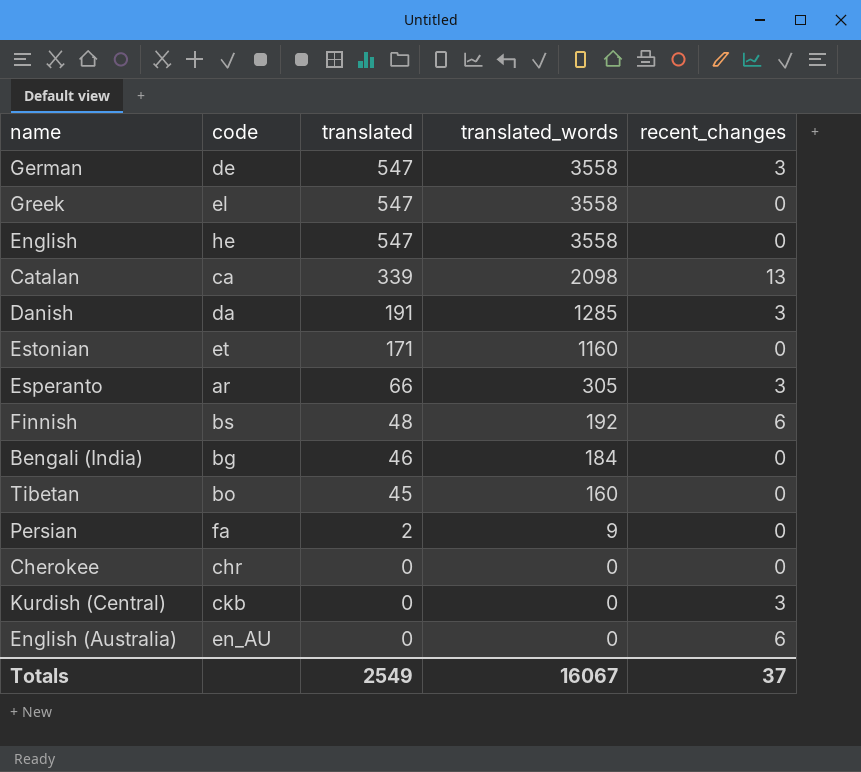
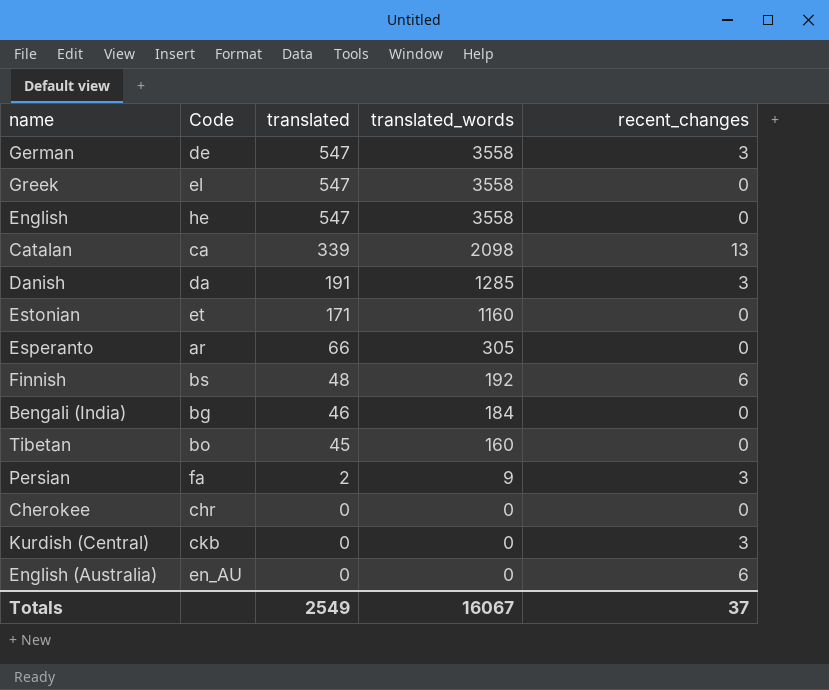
column name: code -> Code
Esperanto | recent_changes: 3 -> 0
Persian | recent_changes: 0 -> 3

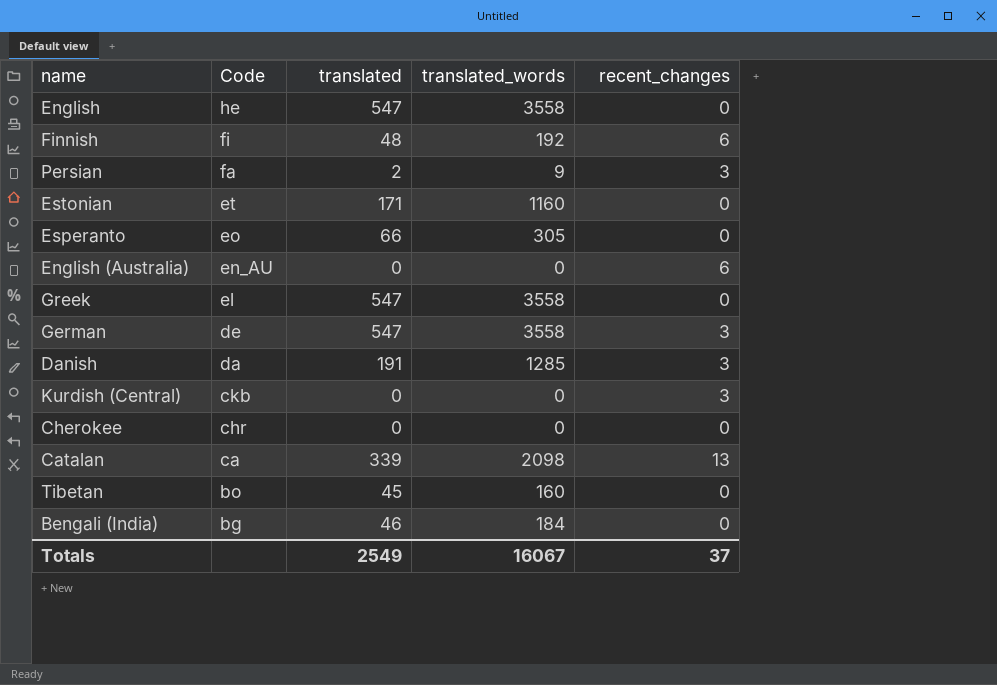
row order: translated descending -> Code descending
Finnish | Code: bs -> fi
Esperanto | Code: ar -> eo

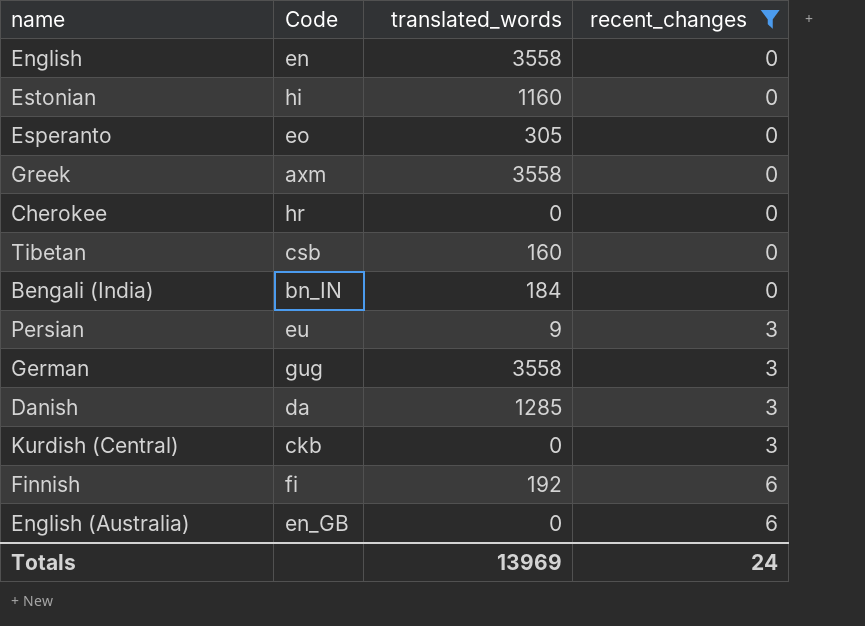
filter: none -> recent_changes != 13
row order: Code descending -> recent_changes ascending
column translated | position: 3 -> none
English | Code: he -> en
Estonian | Code: et -> hi
Greek | Code: el -> axm
Cherokee | Code: chr -> hr
Tibetan | Code: bo -> csb
Bengali (India) | Code: bg -> bn_IN
Persian | Code: fa -> eu
German | Code: de -> gug
English (Australia) | Code: en_AU -> en_GB
Totals | translated_words: 16067 -> 13969
Totals | recent_changes: 37 -> 24

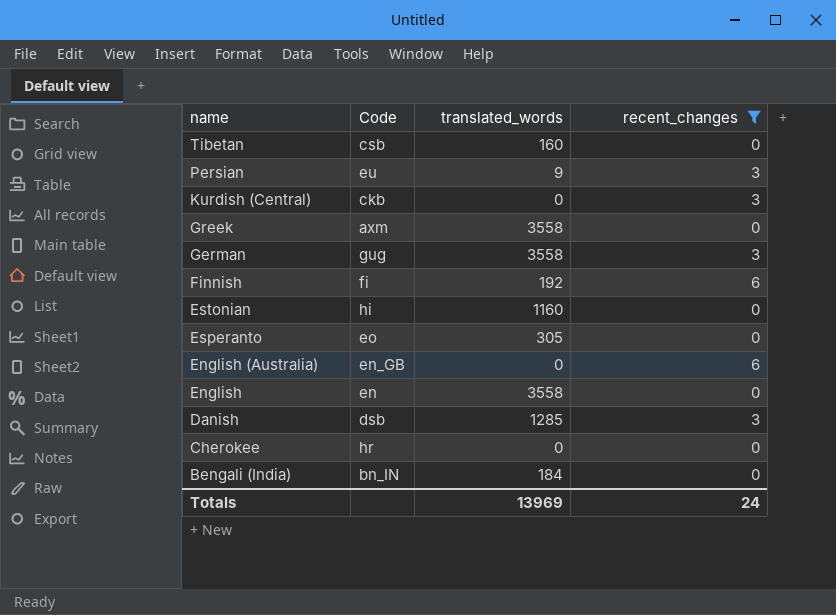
row order: recent_changes ascending -> name descending
Danish | Code: da -> dsb

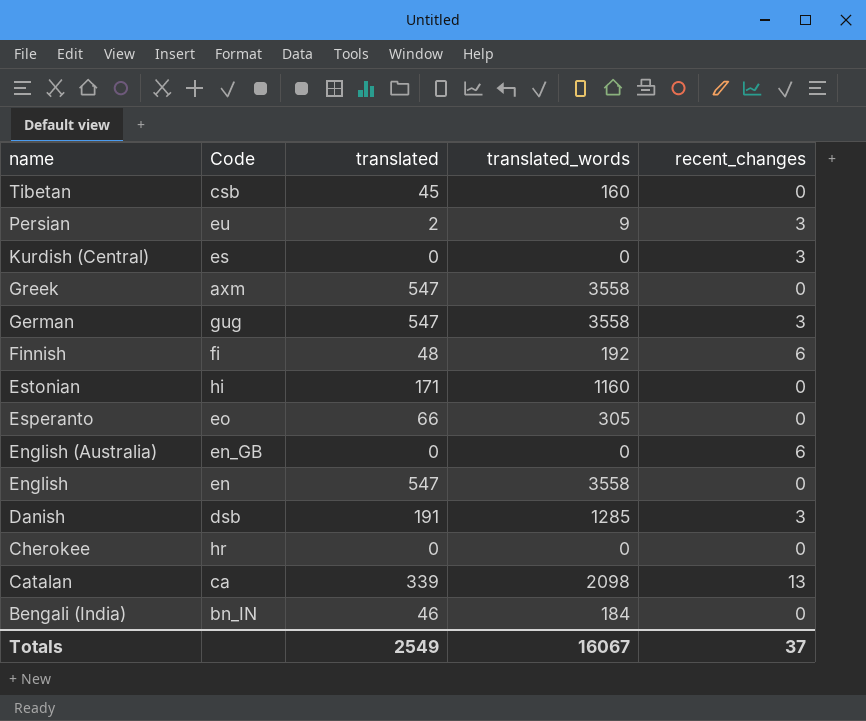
filter: recent_changes != 13 -> none
column translated | position: none -> 3
Kurdish (Central) | Code: ckb -> es
Totals | translated_words: 13969 -> 16067
Totals | recent_changes: 24 -> 37

